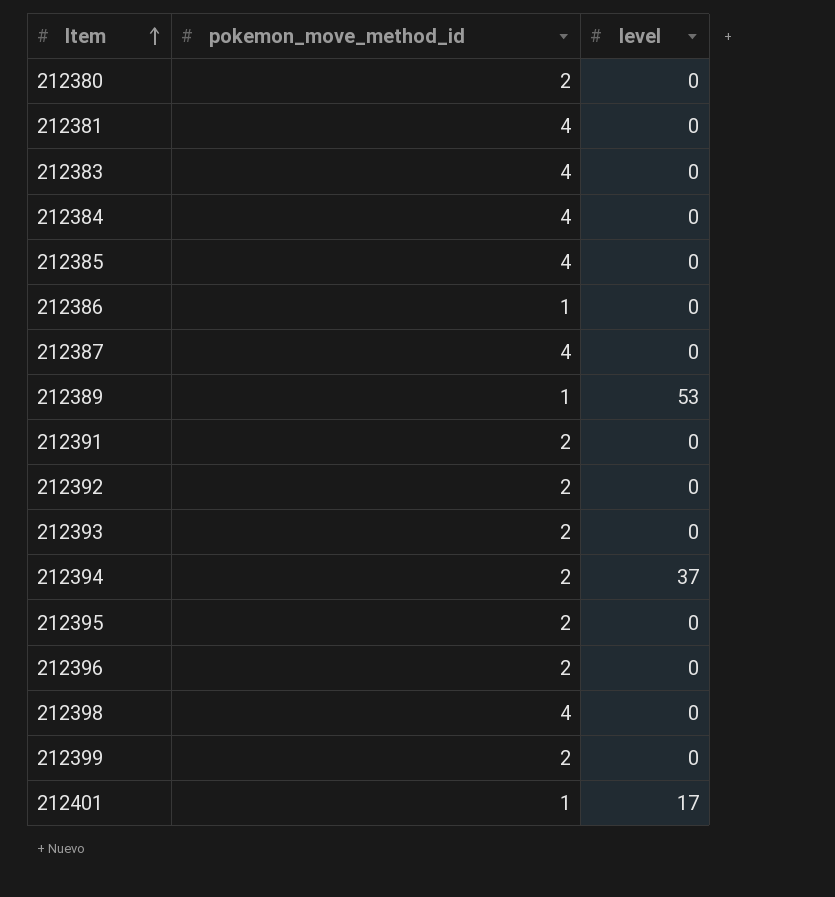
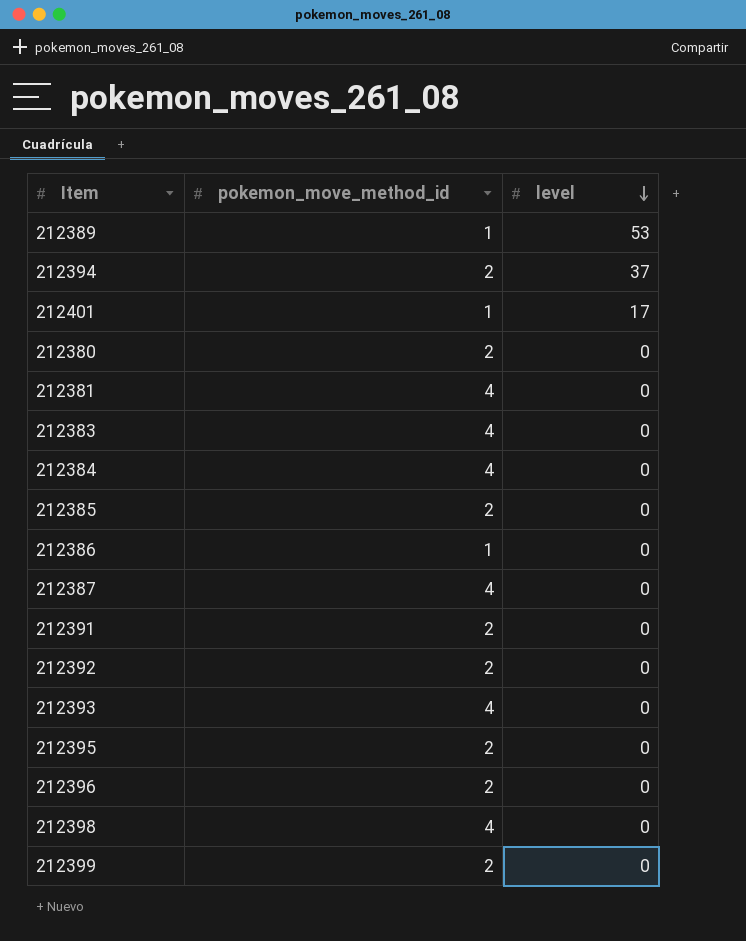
row order: Item ascending -> level descending
212385 | pokemon_move_method_id: 4 -> 2
212393 | pokemon_move_method_id: 2 -> 4

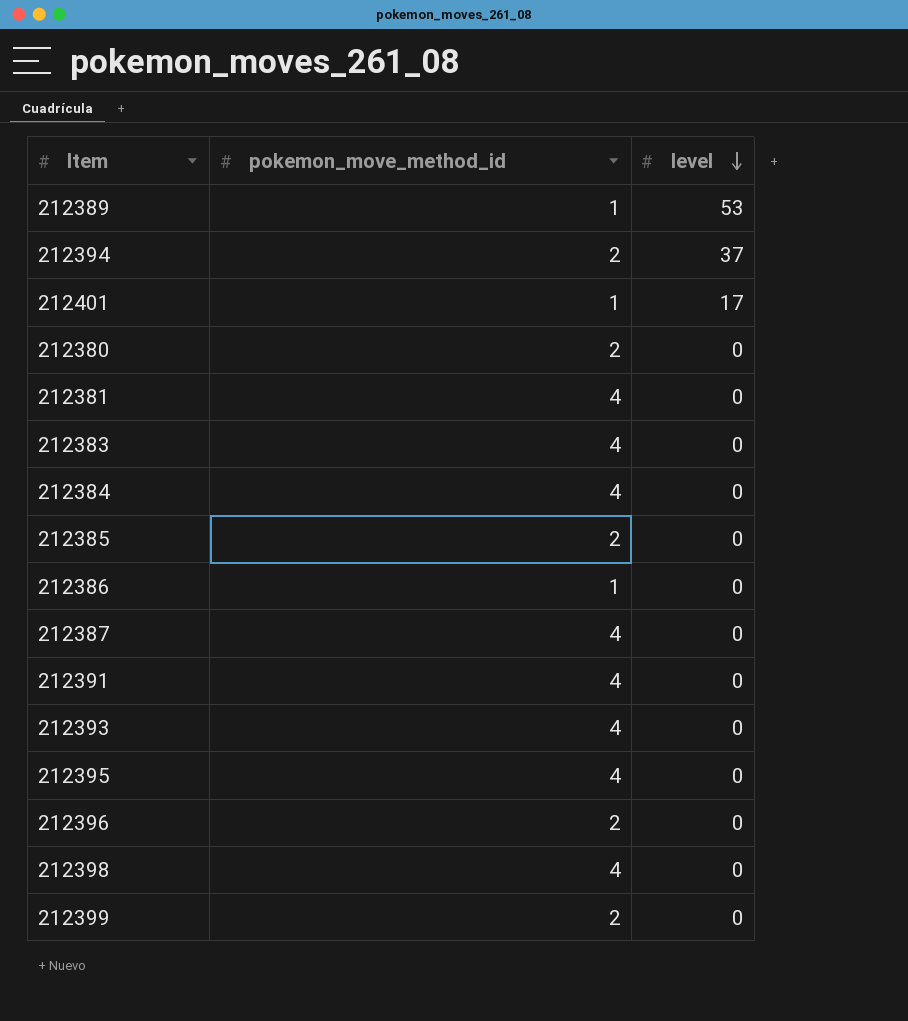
row 212392: 2 | 0 -> none
212391 | pokemon_move_method_id: 2 -> 4
212395 | pokemon_move_method_id: 2 -> 4

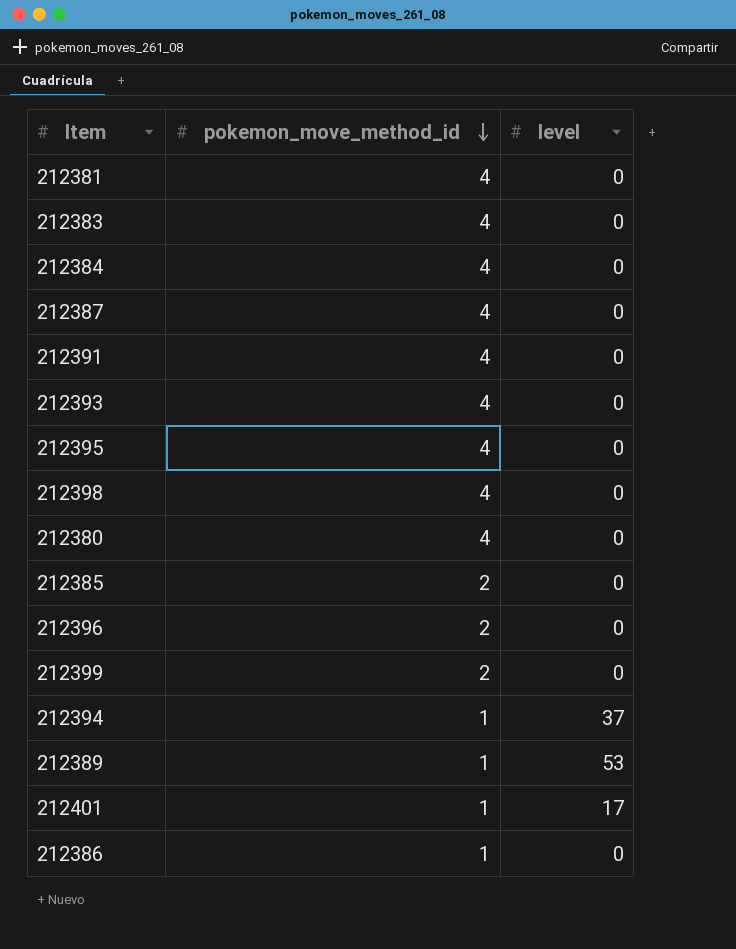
row order: level descending -> pokemon_move_method_id descending
212380 | pokemon_move_method_id: 2 -> 4
212394 | pokemon_move_method_id: 2 -> 1

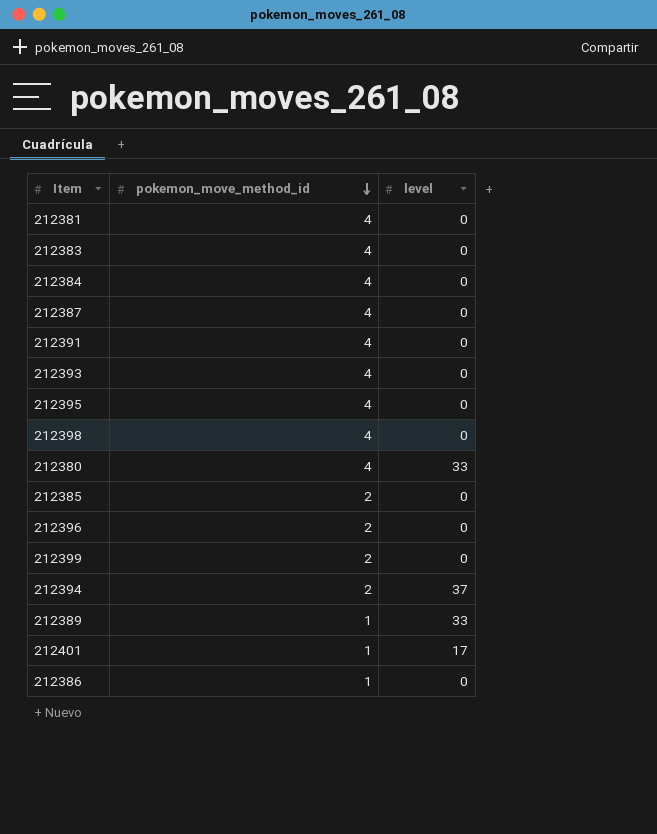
212380 | level: 0 -> 33
212394 | pokemon_move_method_id: 1 -> 2
212389 | level: 53 -> 33

